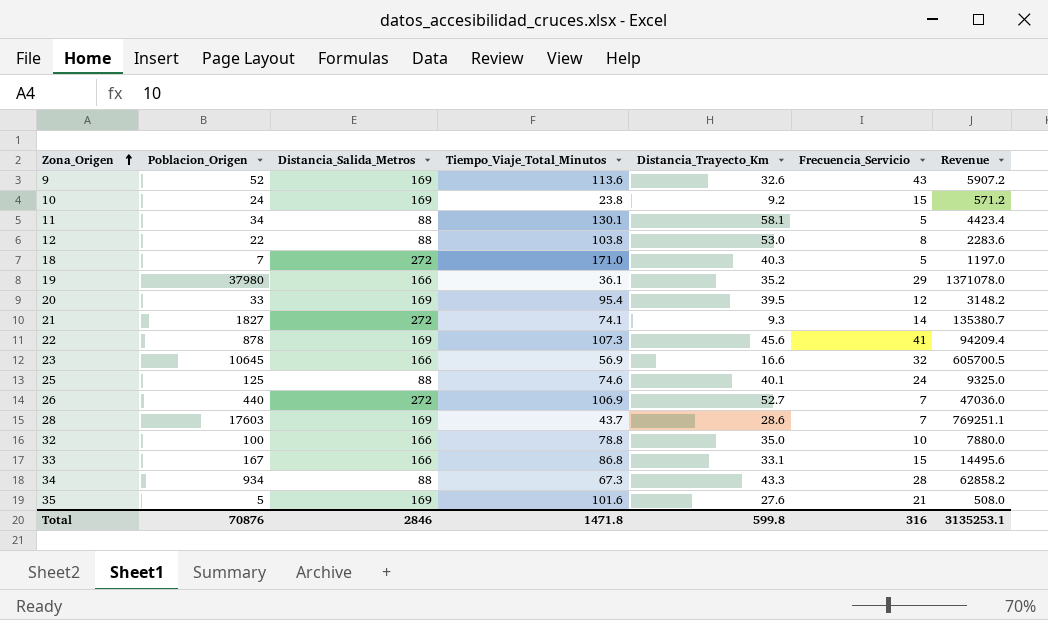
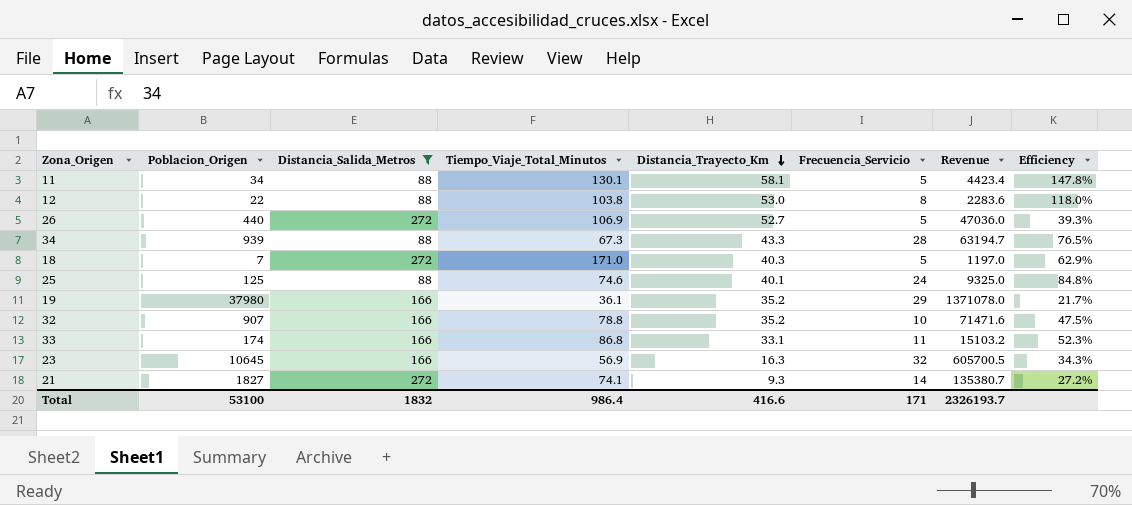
filter: none -> Distancia_Salida_Metros != 169
row order: Zona_Origen ascending -> Distancia_Trayecto_Km descending
column Efficiency | formula: none -> [Tiempo_Viaje_Total_Minutos] / [Distancia_Salida_Metros]
26 | Frecuencia_Servicio: 7 -> 5
34 | Poblacion_Origen: 934 -> 939
34 | Revenue: 62858.2 -> 63194.7
32 | Poblacion_Origen: 100 -> 907
32 | Distancia_Trayecto_Km: 35.0 -> 35.2
32 | Revenue: 7880.0 -> 71471.6
33 | Poblacion_Origen: 167 -> 174
33 | Frecuencia_Servicio: 15 -> 11
33 | Revenue: 14495.6 -> 15103.2
23 | Distancia_Trayecto_Km: 16.6 -> 16.3
Total | Poblacion_Origen: 70876 -> 53100
Total | Distancia_Salida_Metros: 2846 -> 1832
Total | Tiempo_Viaje_Total_Minutos: 1471.8 -> 986.4
Total | Distancia_Trayecto_Km: 599.8 -> 416.6
Total | Frecuencia_Servicio: 316 -> 171
Total | Revenue: 3135253.1 -> 2326193.7

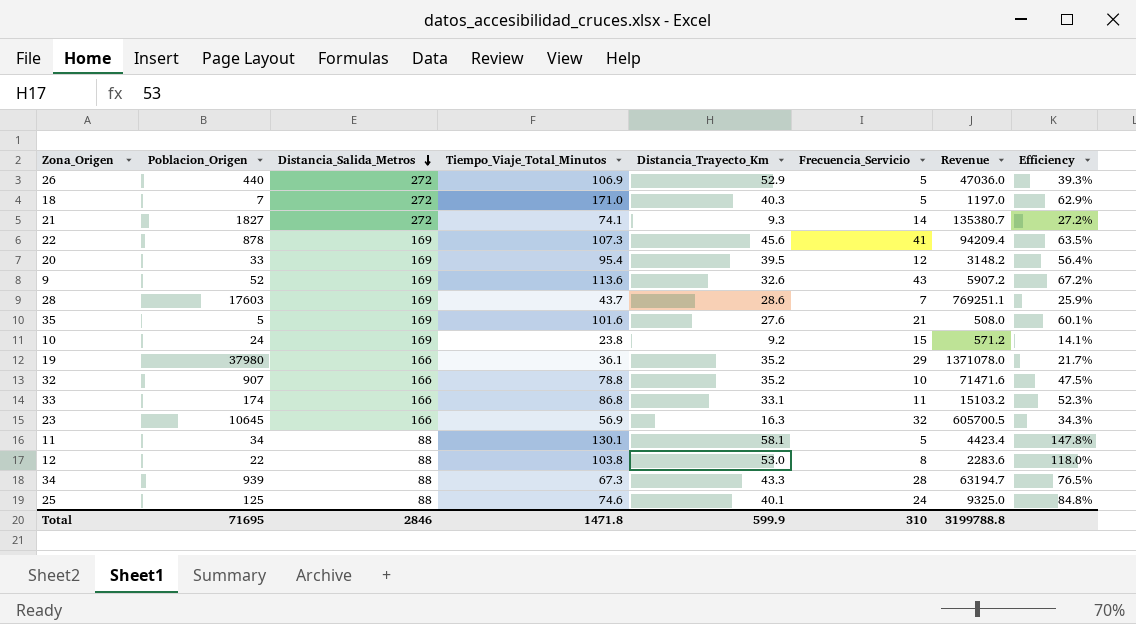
filter: Distancia_Salida_Metros != 169 -> none
row order: Distancia_Trayecto_Km descending -> Distancia_Salida_Metros descending
26 | Distancia_Trayecto_Km: 52.7 -> 52.9
Total | Poblacion_Origen: 53100 -> 71695
Total | Distancia_Salida_Metros: 1832 -> 2846
Total | Tiempo_Viaje_Total_Minutos: 986.4 -> 1471.8
Total | Distancia_Trayecto_Km: 416.6 -> 599.9
Total | Frecuencia_Servicio: 171 -> 310
Total | Revenue: 2326193.7 -> 3199788.8

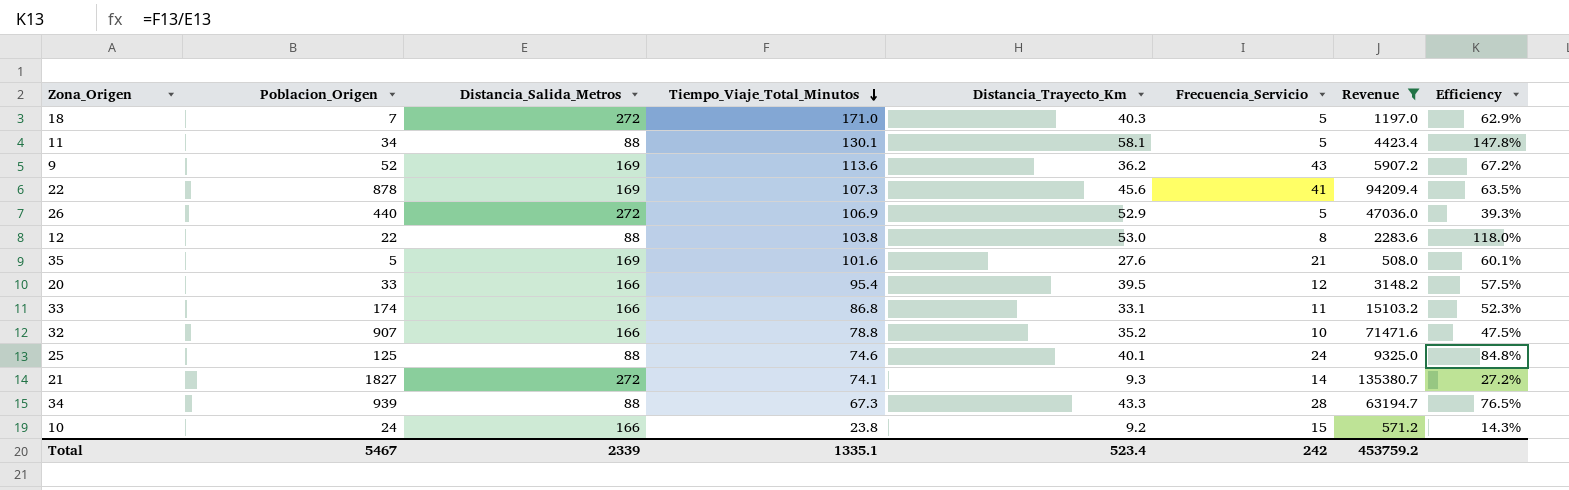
filter: none -> Revenue <= 135380.7
row order: Distancia_Salida_Metros descending -> Tiempo_Viaje_Total_Minutos descending
9 | Distancia_Trayecto_Km: 32.6 -> 36.2
20 | Distancia_Salida_Metros: 169 -> 166
20 | Efficiency: 56.4% -> 57.5%
10 | Distancia_Salida_Metros: 169 -> 166
10 | Efficiency: 14.1% -> 14.3%
Total | Poblacion_Origen: 71695 -> 5467
Total | Distancia_Salida_Metros: 2846 -> 2339
Total | Tiempo_Viaje_Total_Minutos: 1471.8 -> 1335.1
Total | Distancia_Trayecto_Km: 599.9 -> 523.4
Total | Frecuencia_Servicio: 310 -> 242
Total | Revenue: 3199788.8 -> 453759.2

